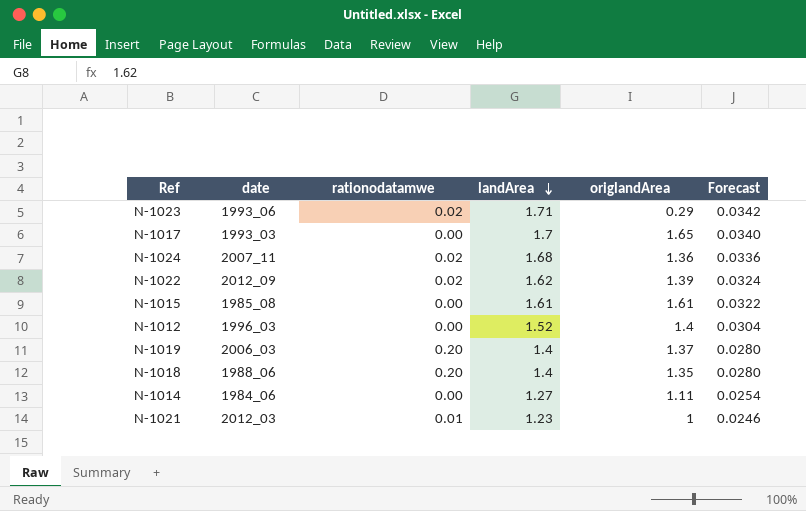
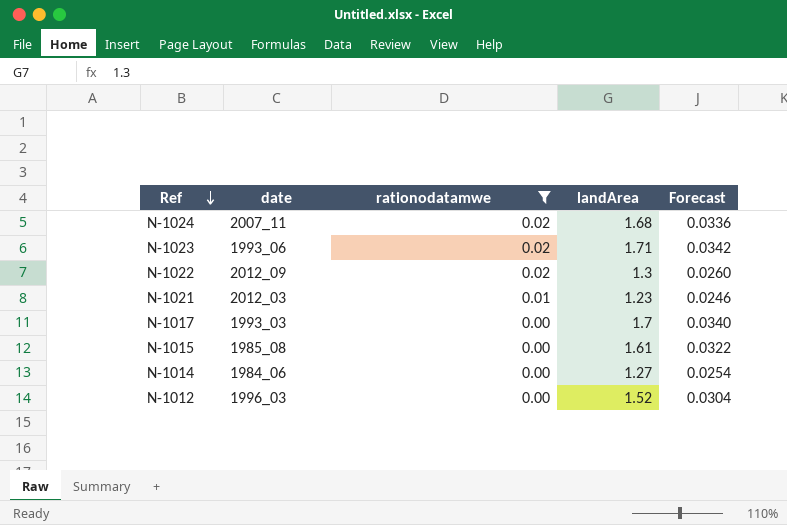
filter: none -> rationodatamwe != 0.20
row order: landArea descending -> Ref descending
column origlandArea | position: 5 -> none
N-1022 | landArea: 1.62 -> 1.3
N-1022 | Forecast: 0.0324 -> 0.0260

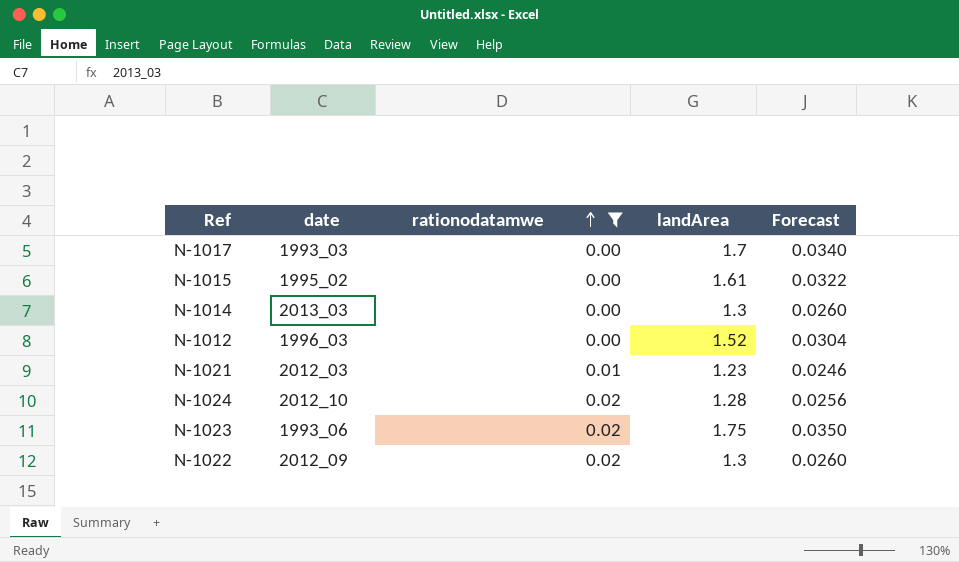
row order: Ref descending -> rationodatamwe ascending
N-1015 | date: 1985_08 -> 1995_02
N-1014 | date: 1984_06 -> 2013_03
N-1014 | landArea: 1.27 -> 1.3
N-1014 | Forecast: 0.0254 -> 0.0260
N-1024 | date: 2007_11 -> 2012_10
N-1024 | landArea: 1.68 -> 1.28
N-1024 | Forecast: 0.0336 -> 0.0256
N-1023 | landArea: 1.71 -> 1.75
N-1023 | Forecast: 0.0342 -> 0.0350

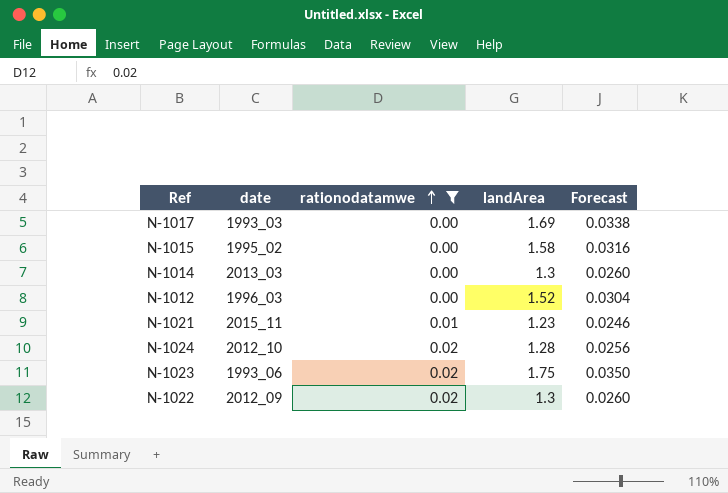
N-1017 | landArea: 1.7 -> 1.69
N-1017 | Forecast: 0.0340 -> 0.0338
N-1015 | landArea: 1.61 -> 1.58
N-1015 | Forecast: 0.0322 -> 0.0316
N-1021 | date: 2012_03 -> 2015_11

